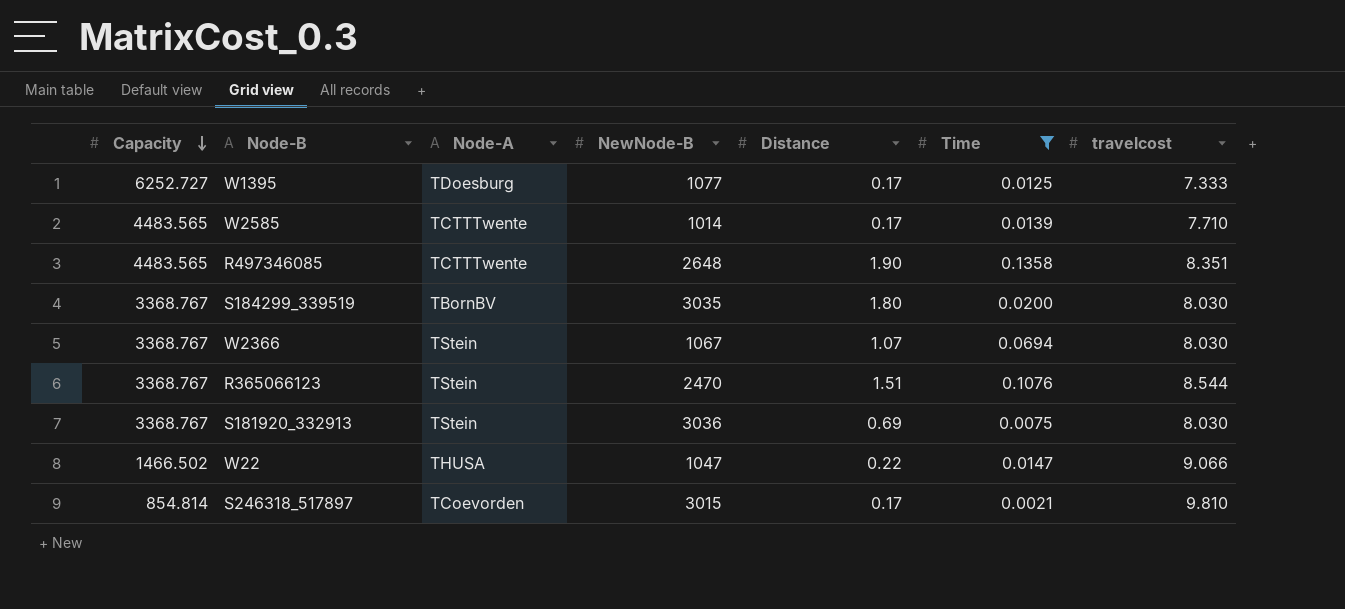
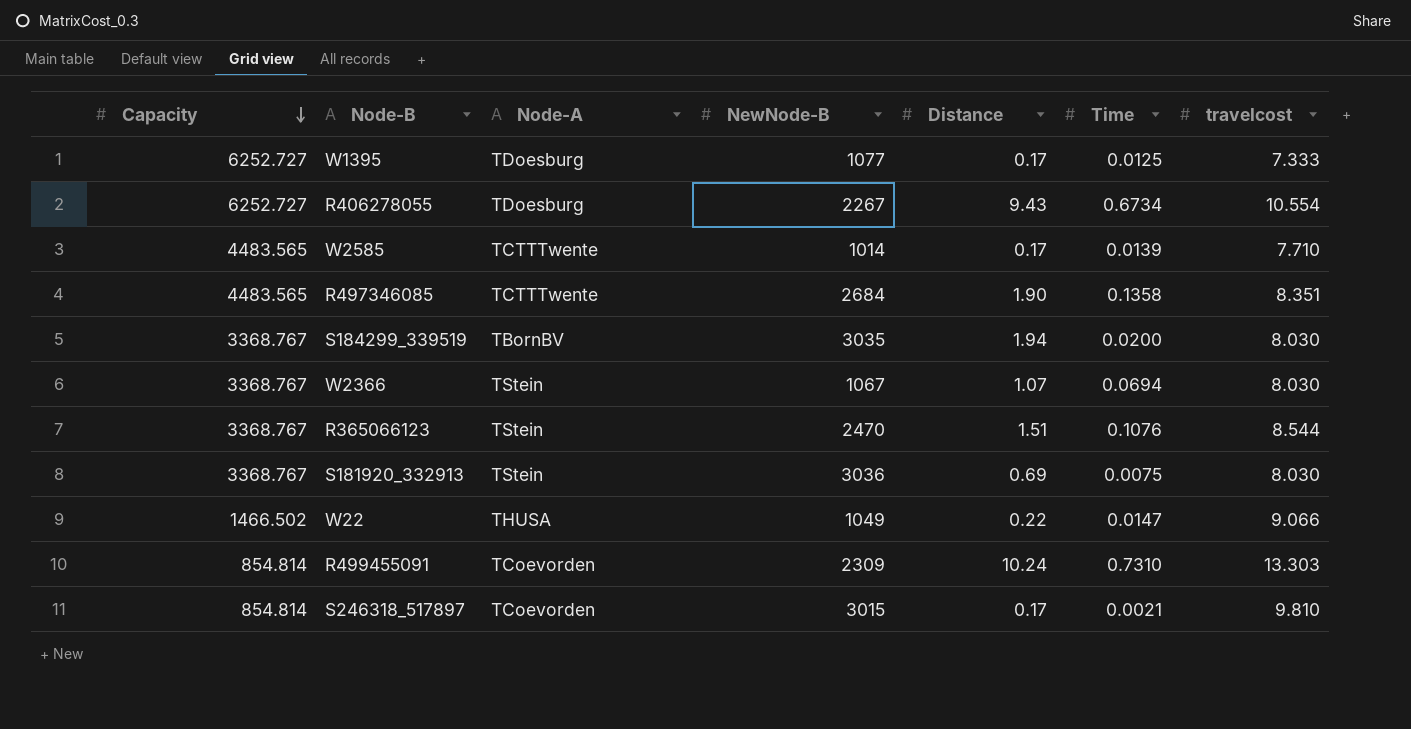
filter: Time <= 0.1358 -> none
R497346085 | NewNode-B: 2648 -> 2684
S184299_339519 | Distance: 1.80 -> 1.94
W22 | NewNode-B: 1047 -> 1049

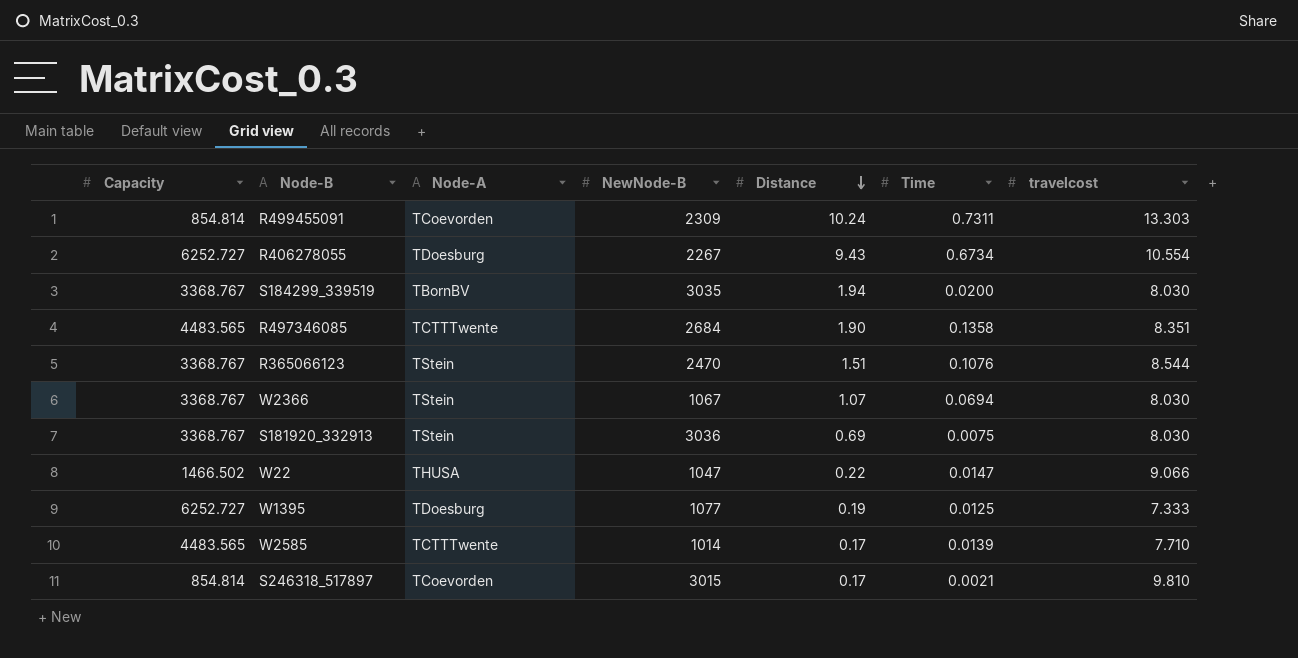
row order: Capacity descending -> Distance descending
R499455091 | Time: 0.7310 -> 0.7311
W22 | NewNode-B: 1049 -> 1047
W1395 | Distance: 0.17 -> 0.19

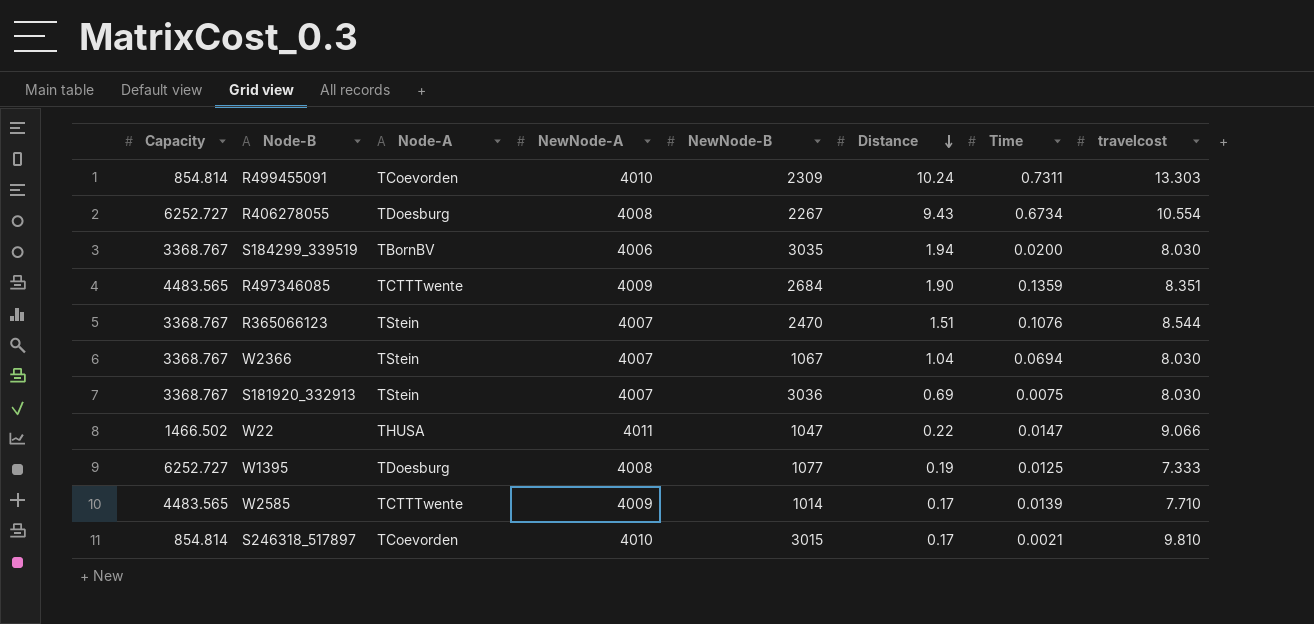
column NewNode-A | position: none -> 4
R497346085 | Time: 0.1358 -> 0.1359
W2366 | Distance: 1.07 -> 1.04

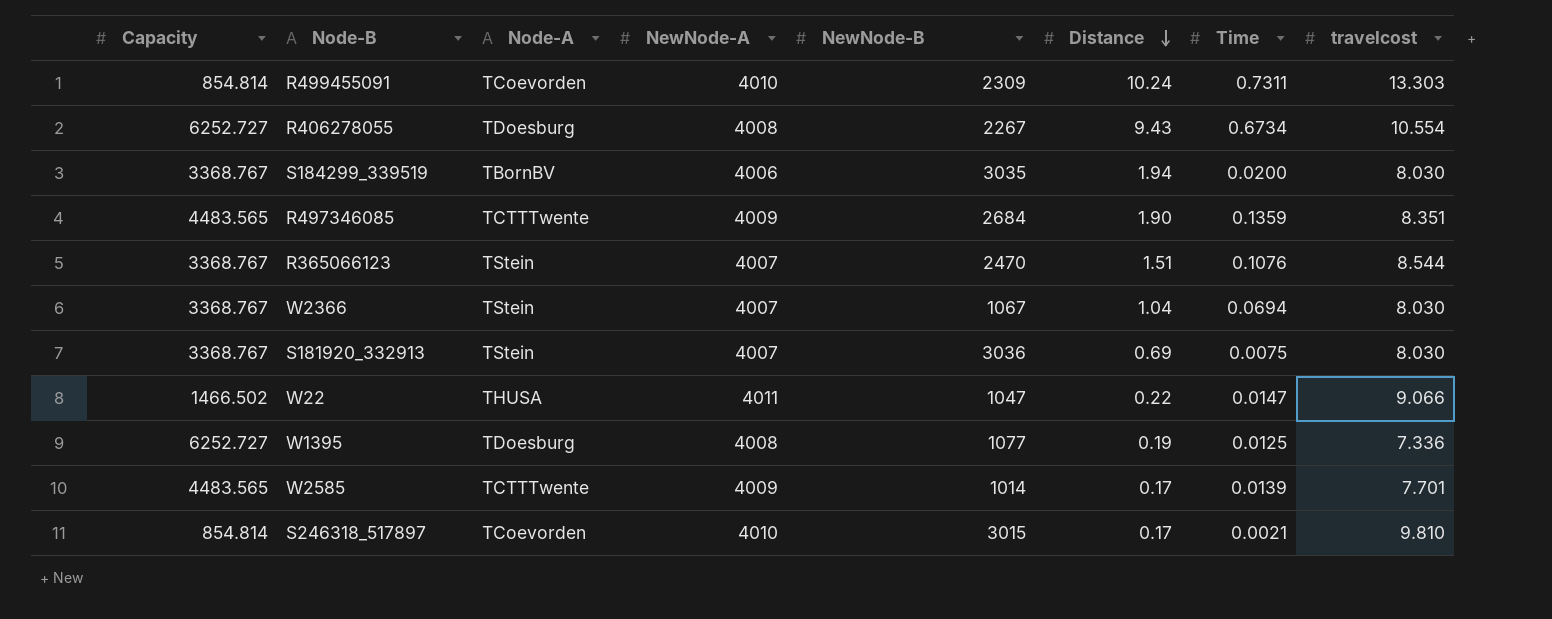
W1395 | travelcost: 7.333 -> 7.336
W2585 | travelcost: 7.710 -> 7.701

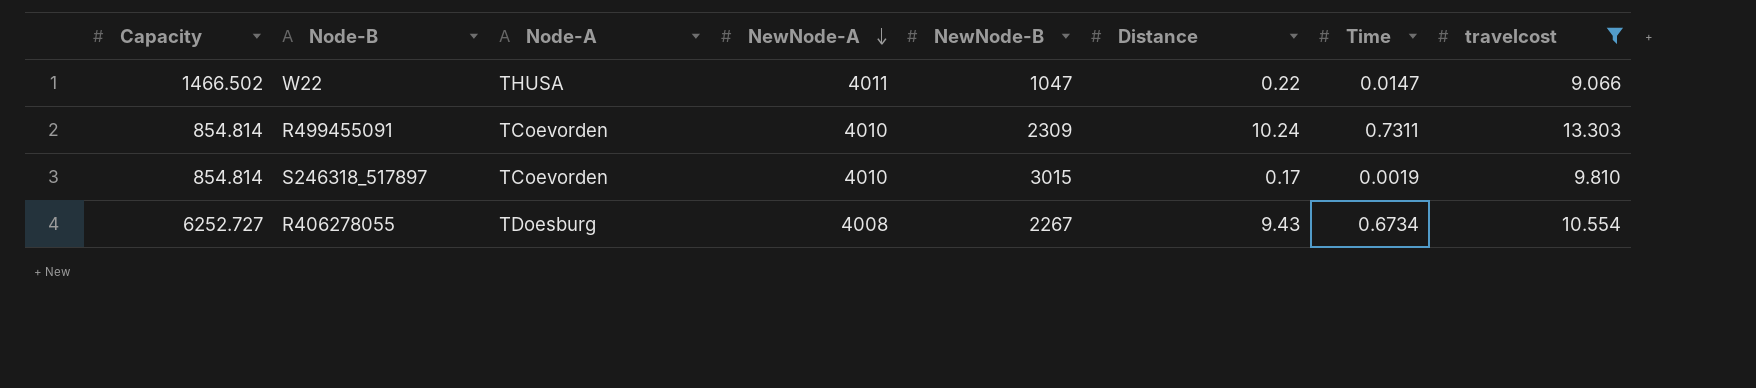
filter: none -> travelcost >= 9.066
row order: Distance descending -> NewNode-A descending
S246318_517897 | Time: 0.0021 -> 0.0019

